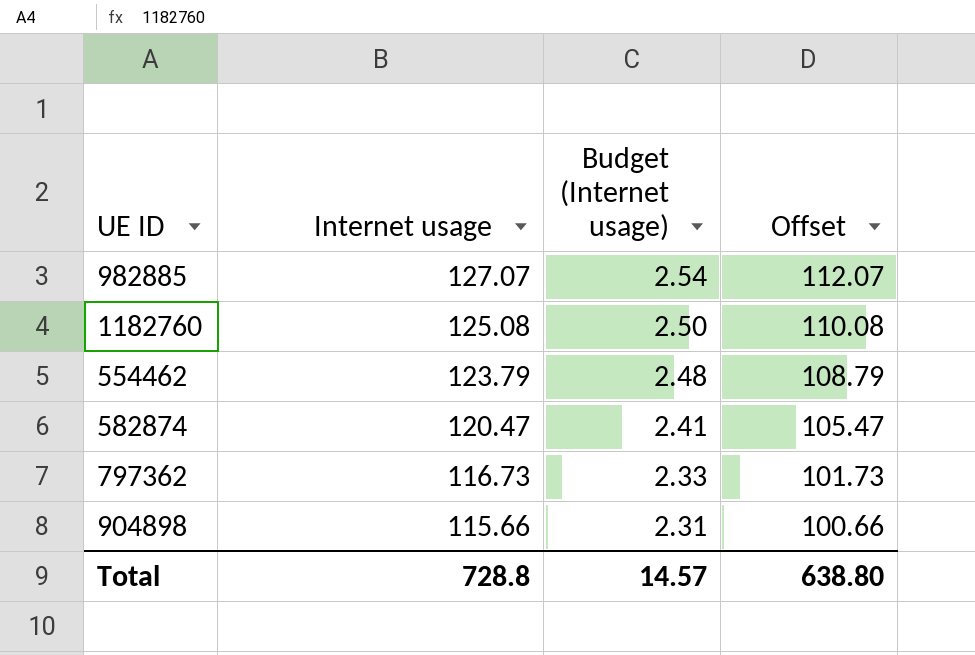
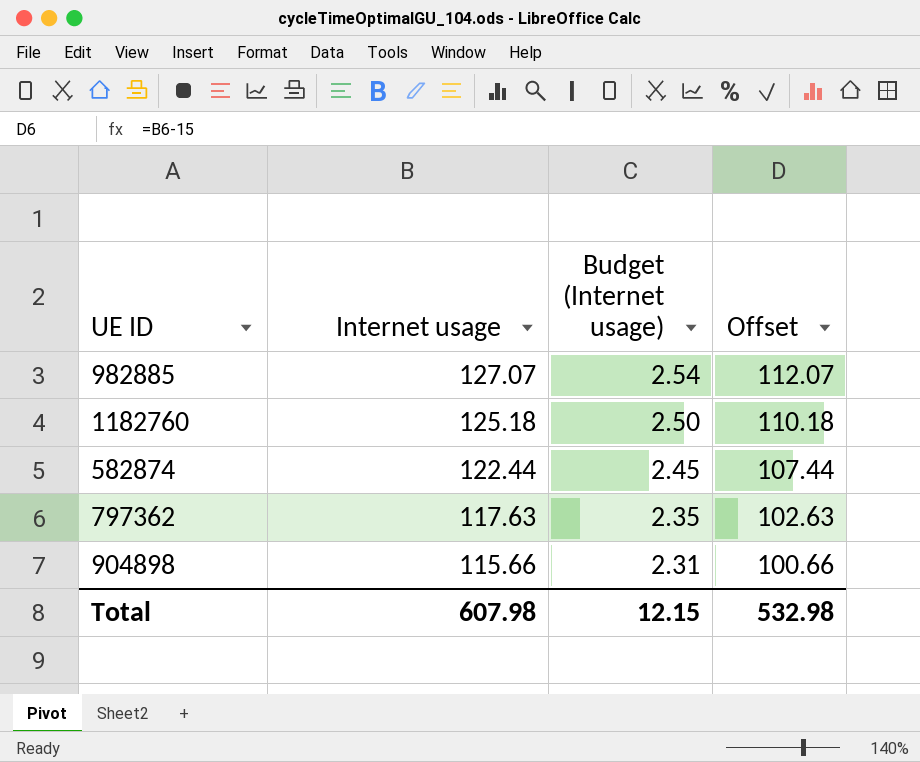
row 554462: 123.79 | 2.48 | 108.79 -> none
1182760 | Internet usage: 125.08 -> 125.18
1182760 | Offset: 110.08 -> 110.18
582874 | Internet usage: 120.47 -> 122.44
582874 | Budget (Internet usage): 2.41 -> 2.45
582874 | Offset: 105.47 -> 107.44
797362 | Internet usage: 116.73 -> 117.63
797362 | Budget (Internet usage): 2.33 -> 2.35
797362 | Offset: 101.73 -> 102.63
Total | Internet usage: 728.8 -> 607.98
Total | Budget (Internet usage): 14.57 -> 12.15
Total | Offset: 638.80 -> 532.98

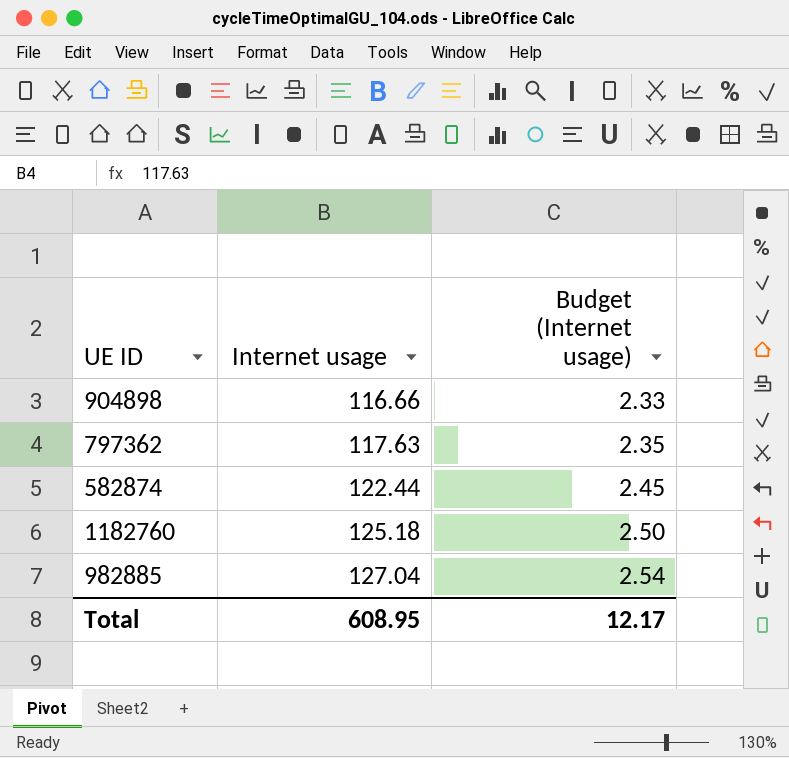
row order: Internet usage descending -> Internet usage ascending
column Offset | formula: [Internet usage] - 15 -> none
904898 | Internet usage: 115.66 -> 116.66
904898 | Budget (Internet usage): 2.31 -> 2.33
982885 | Internet usage: 127.07 -> 127.04
Total | Internet usage: 607.98 -> 608.95
Total | Budget (Internet usage): 12.15 -> 12.17

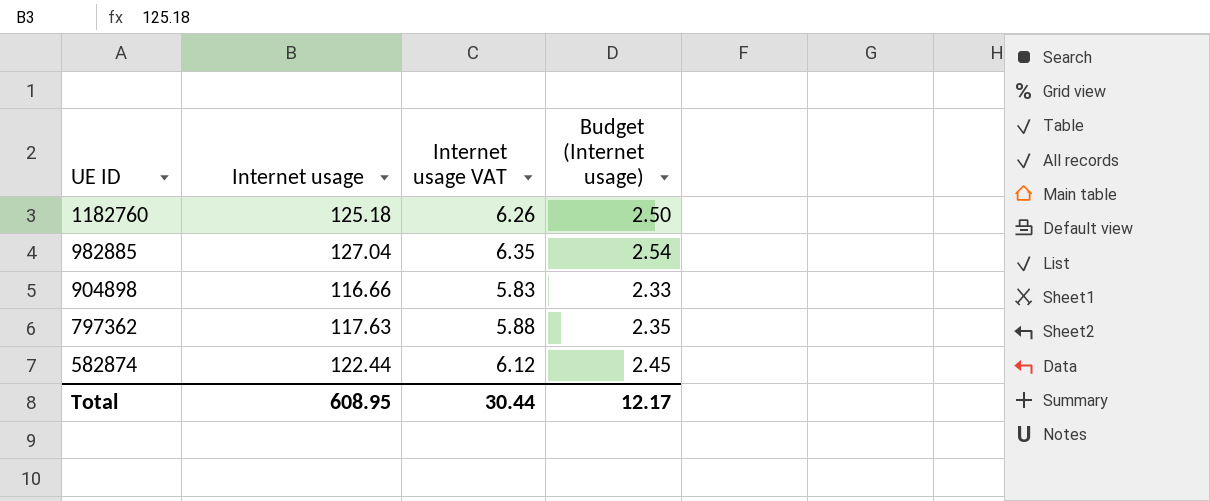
row order: Internet usage ascending -> UE ID descending
column Internet usage VAT | formula: none -> [Internet usage] * 0.05

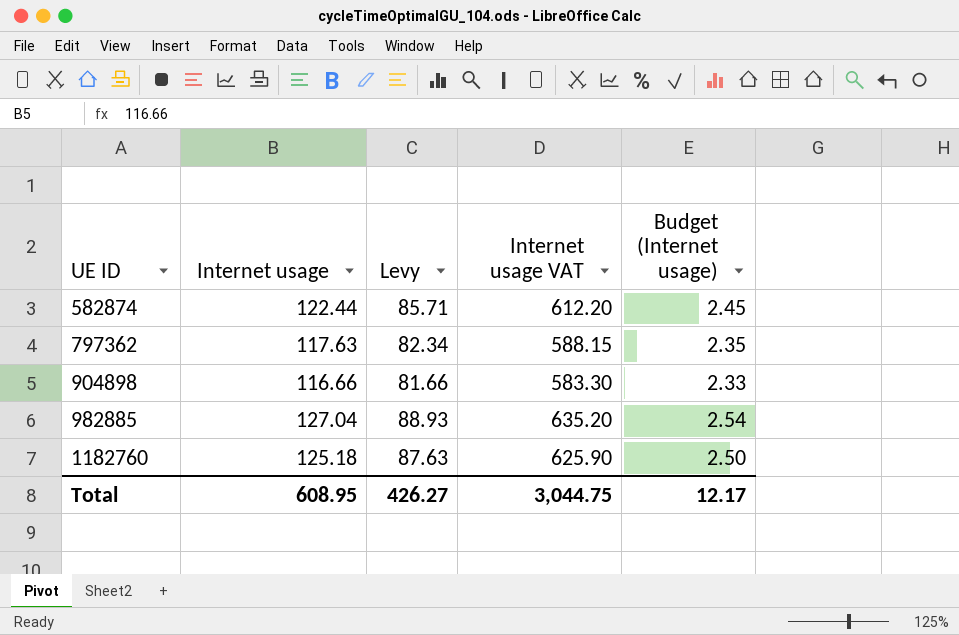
row order: UE ID descending -> UE ID ascending
column Levy | formula: none -> [Internet usage] * 0.7
column Internet usage VAT | formula: [Internet usage] * 0.05 -> [Internet usage] * 5
Total | Internet usage VAT: 30.44 -> 3,044.75

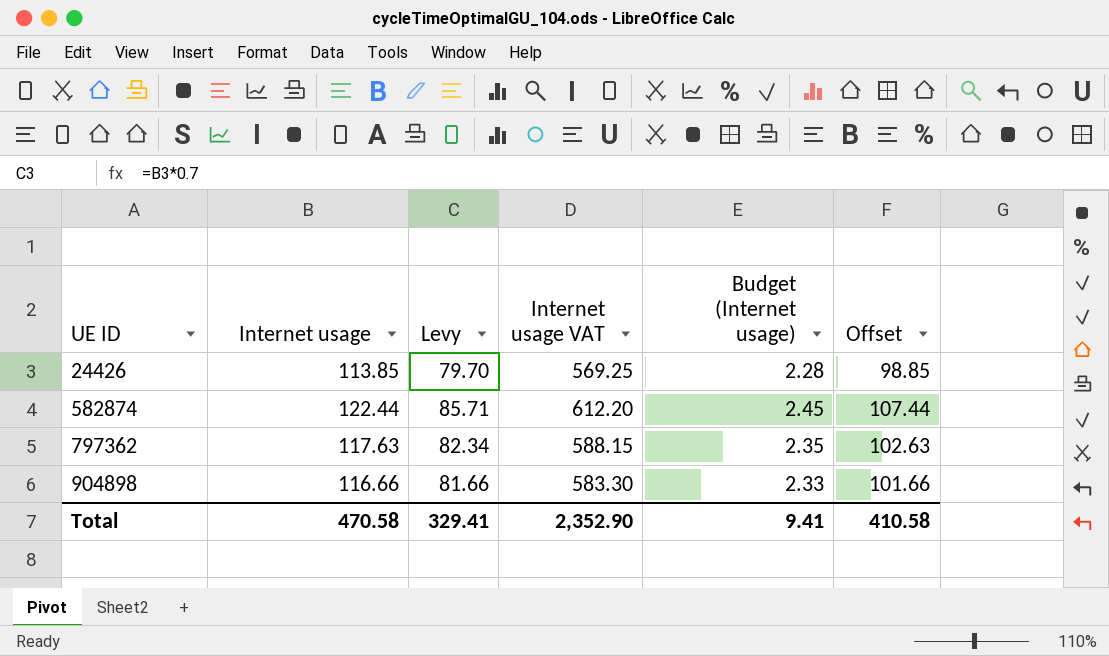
column Offset | formula: none -> [Internet usage] - 15
row 982885: 127.04 | 88.93 | 635.20 | 2.54 -> none
row 1182760: 125.18 | 87.63 | 625.90 | 2.50 -> none
row 24426: none -> 113.85 | 79.70 | 569.25 | 2.28 | 98.85
Total | Internet usage: 608.95 -> 470.58
Total | Levy: 426.27 -> 329.41
Total | Internet usage VAT: 3,044.75 -> 2,352.90
Total | Budget (Internet usage): 12.17 -> 9.41

